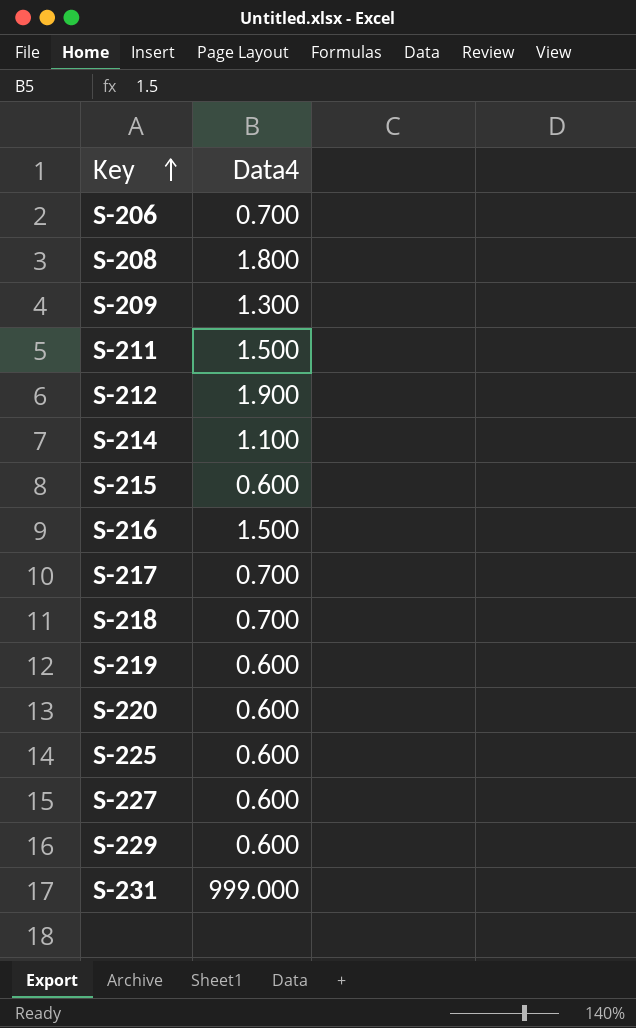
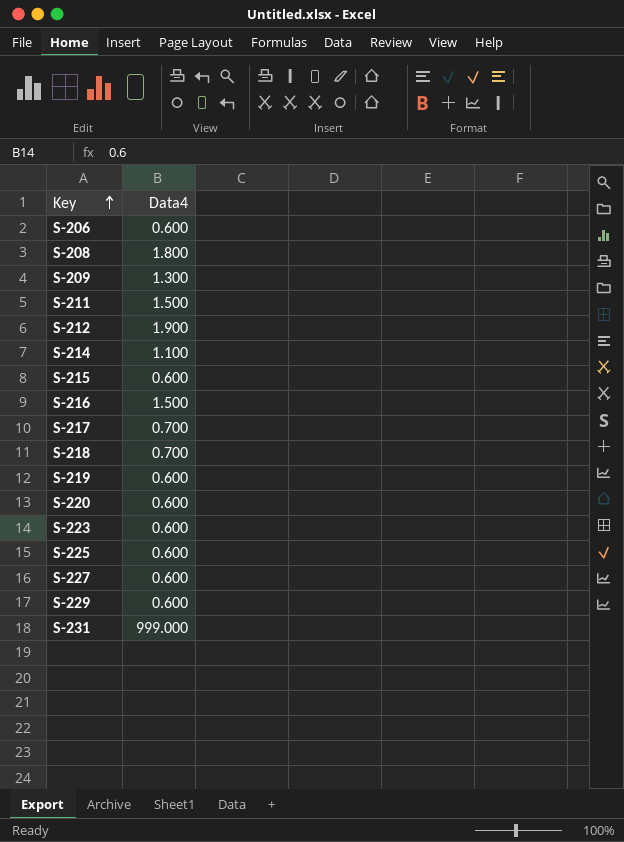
S-206 | Data4: 0.700 -> 0.600
row S-223: none -> 0.600

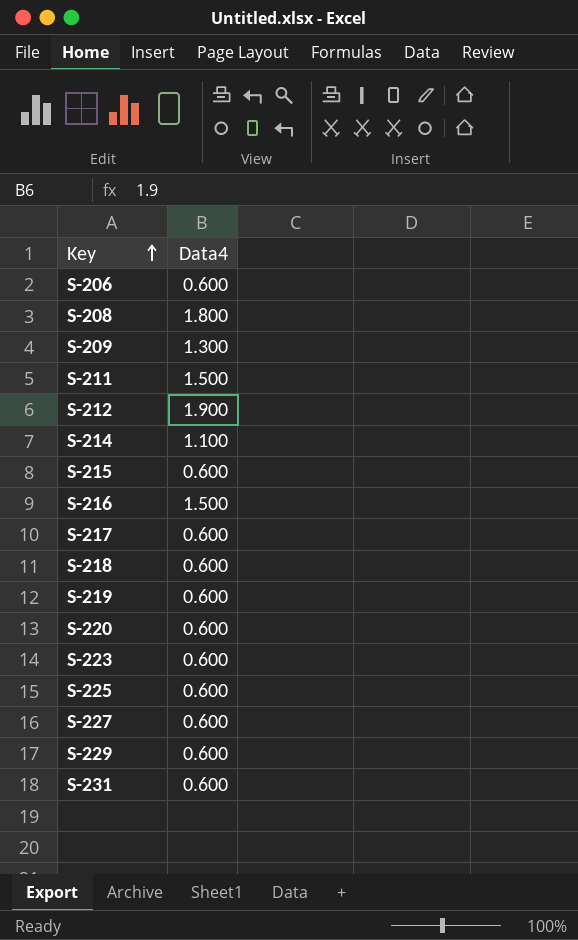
S-217 | Data4: 0.700 -> 0.600
S-218 | Data4: 0.700 -> 0.600
S-231 | Data4: 999.000 -> 0.600

